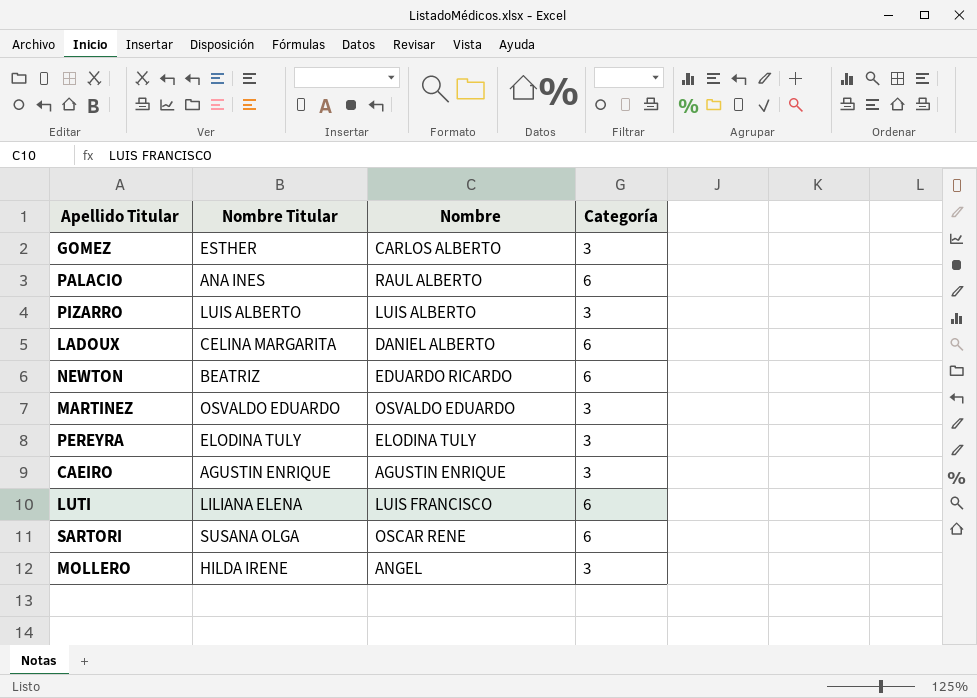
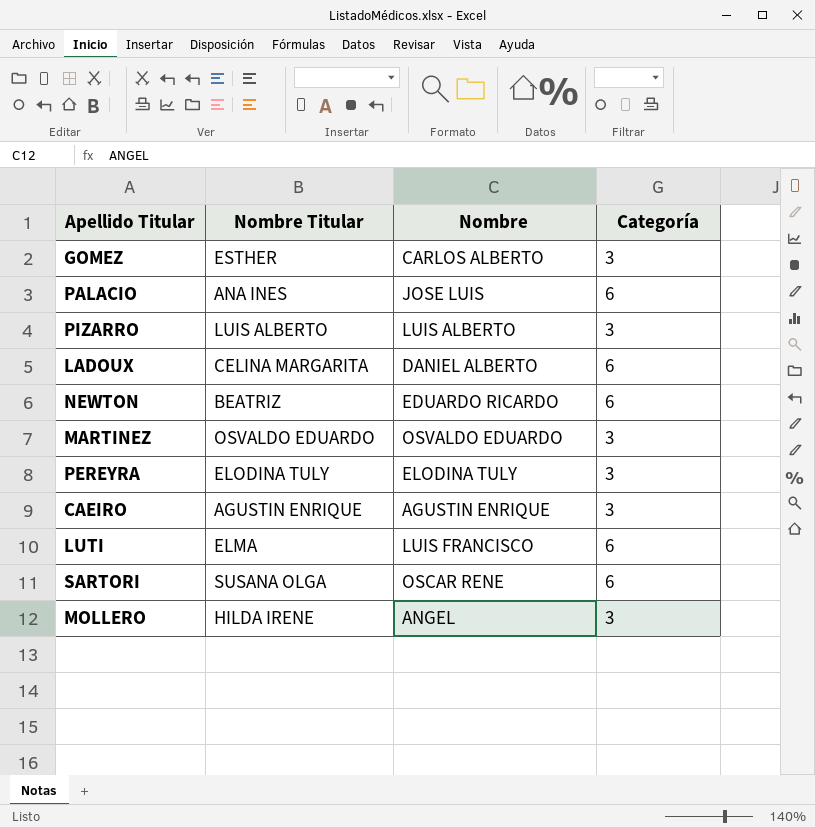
PALACIO | Nombre: RAUL ALBERTO -> JOSE LUIS
LUTI | Nombre Titular: LILIANA ELENA -> ELMA

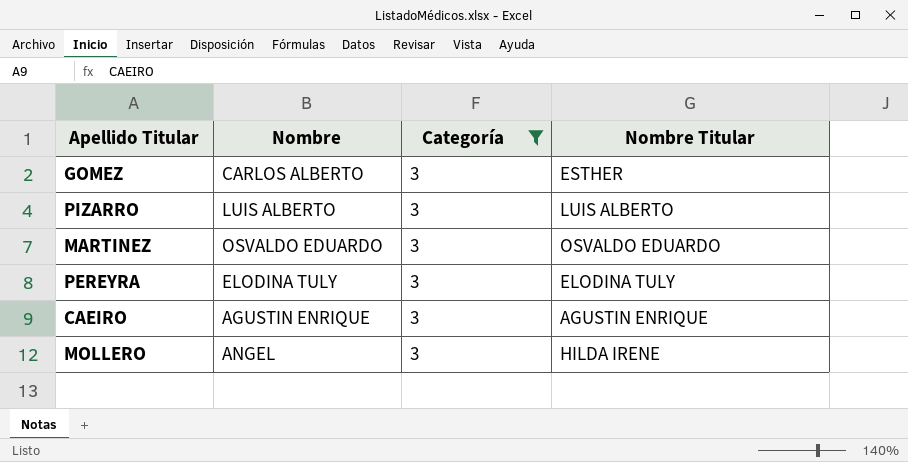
filter: none -> Categoría = 3
column Nombre Titular | position: 2 -> 4

